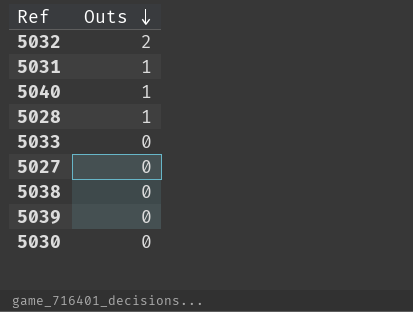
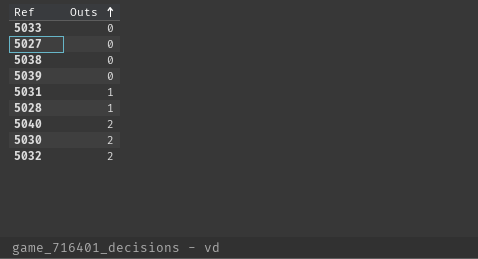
row order: Outs descending -> Outs ascending
5040 | Outs: 1 -> 2
5030 | Outs: 0 -> 2

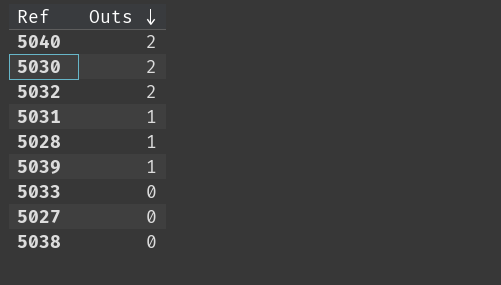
row order: Outs ascending -> Outs descending
5039 | Outs: 0 -> 1

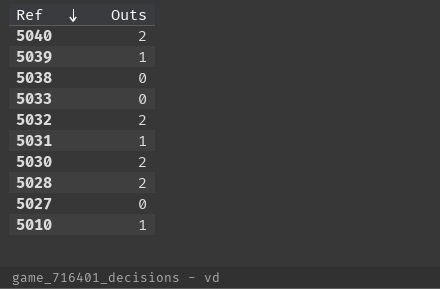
row order: Outs descending -> Ref descending
5028 | Outs: 1 -> 2
row 5010: none -> 1

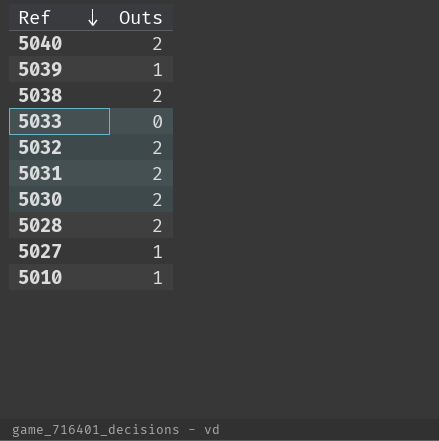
5038 | Outs: 0 -> 2
5031 | Outs: 1 -> 2
5027 | Outs: 0 -> 1

